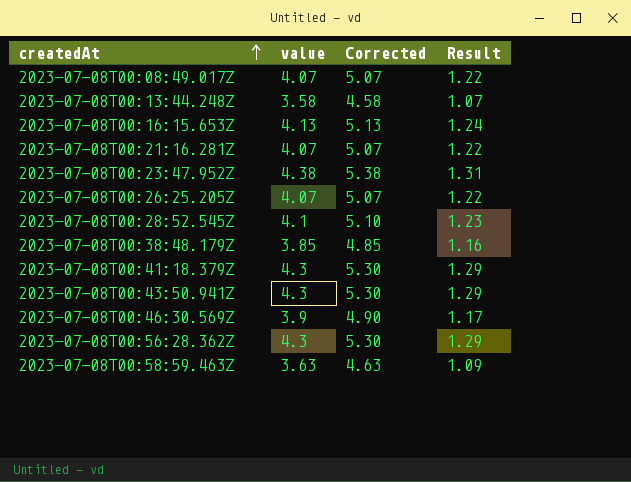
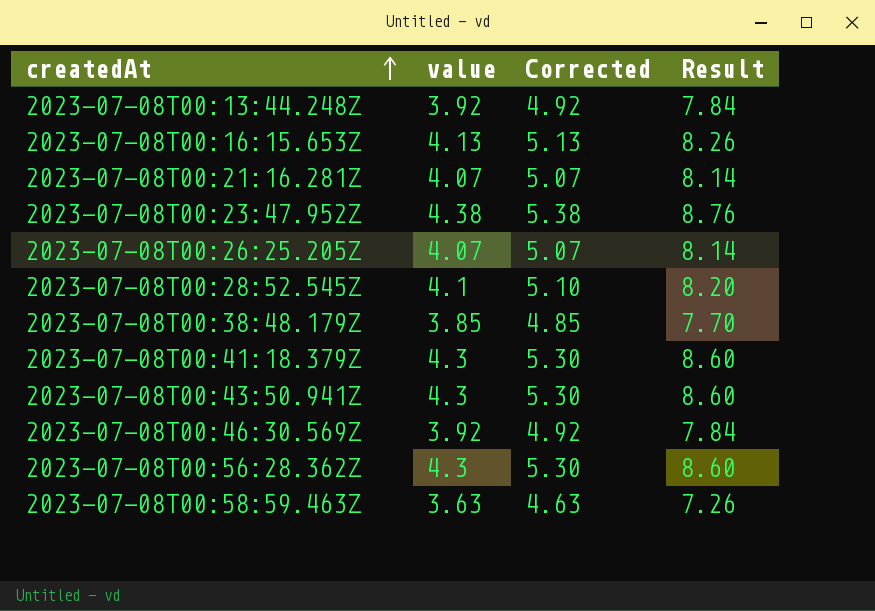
column Result | formula: [value] * 0.3 -> [value] * 2
row 2023-07-08T00:08:49.017Z: 4.07 | 5.07 | 1.22 -> none
2023-07-08T00:13:44.248Z | value: 3.58 -> 3.92
2023-07-08T00:13:44.248Z | Corrected: 4.58 -> 4.92
2023-07-08T00:46:30.569Z | value: 3.9 -> 3.92
2023-07-08T00:46:30.569Z | Corrected: 4.90 -> 4.92

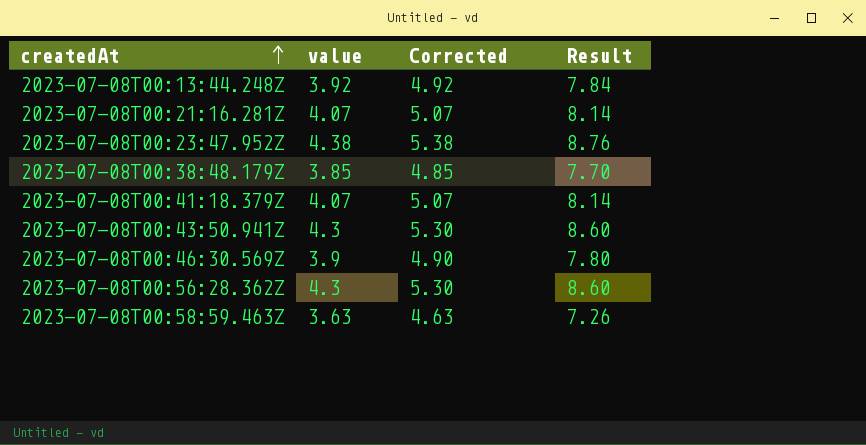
row 2023-07-08T00:16:15.653Z: 4.13 | 5.13 | 8.26 -> none
row 2023-07-08T00:26:25.205Z: 4.07 | 5.07 | 8.14 -> none
row 2023-07-08T00:28:52.545Z: 4.1 | 5.10 | 8.20 -> none
2023-07-08T00:41:18.379Z | value: 4.3 -> 4.07
2023-07-08T00:41:18.379Z | Corrected: 5.30 -> 5.07
2023-07-08T00:41:18.379Z | Result: 8.60 -> 8.14
2023-07-08T00:46:30.569Z | value: 3.92 -> 3.9
2023-07-08T00:46:30.569Z | Corrected: 4.92 -> 4.90
2023-07-08T00:46:30.569Z | Result: 7.84 -> 7.80

